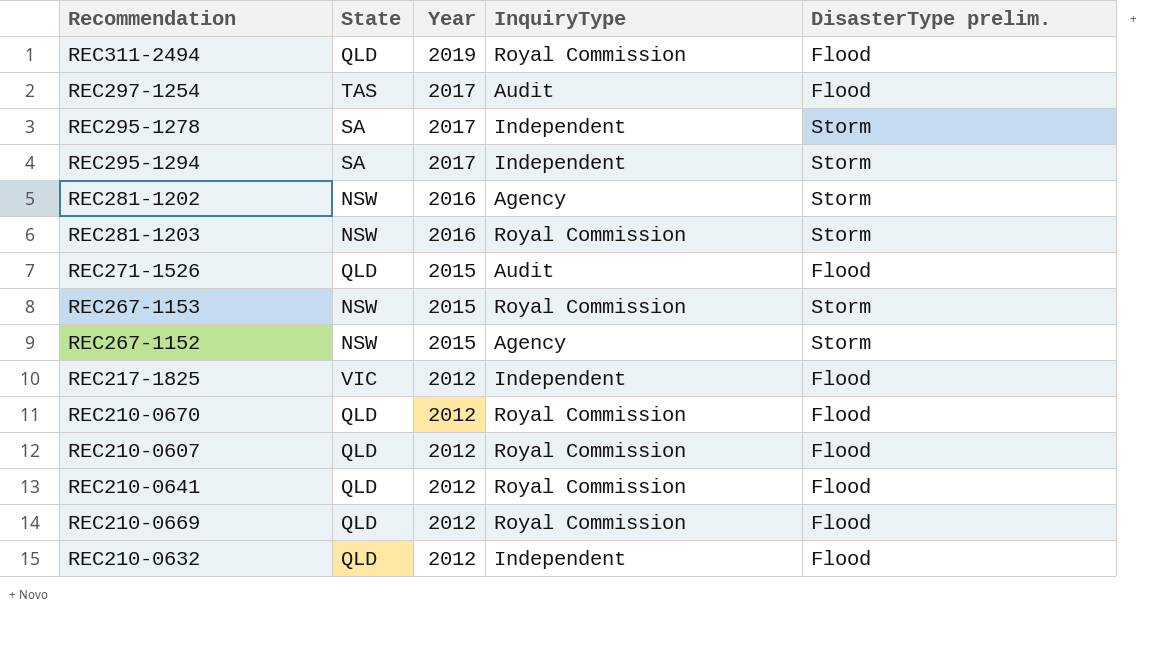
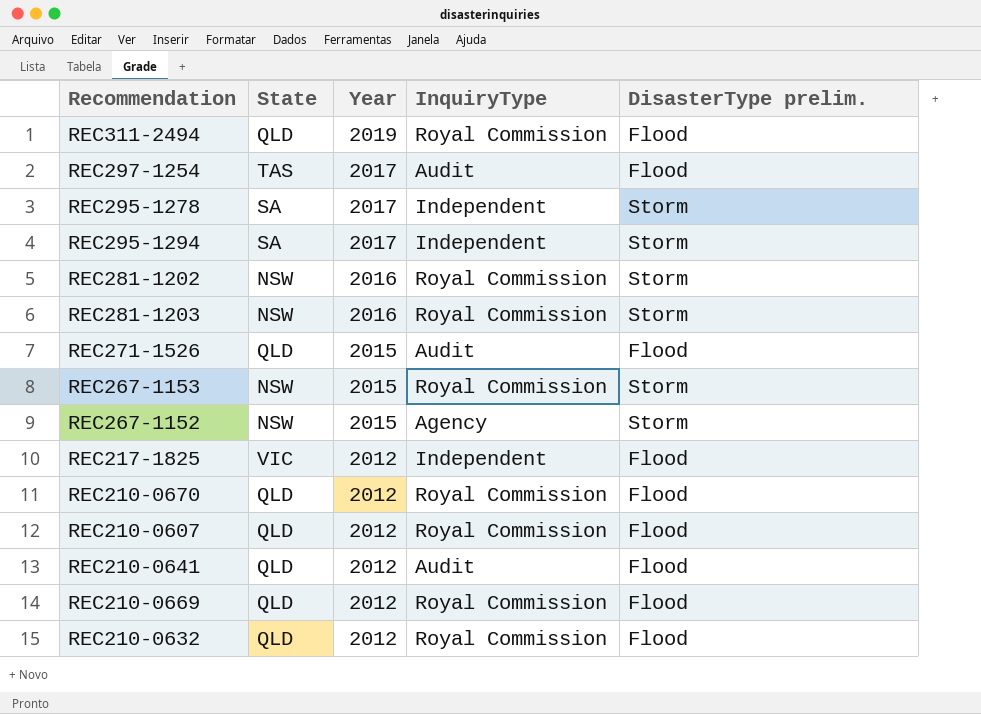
REC281-1202 | InquiryType: Agency -> Royal Commission
REC210-0641 | InquiryType: Royal Commission -> Audit
REC210-0632 | InquiryType: Independent -> Royal Commission

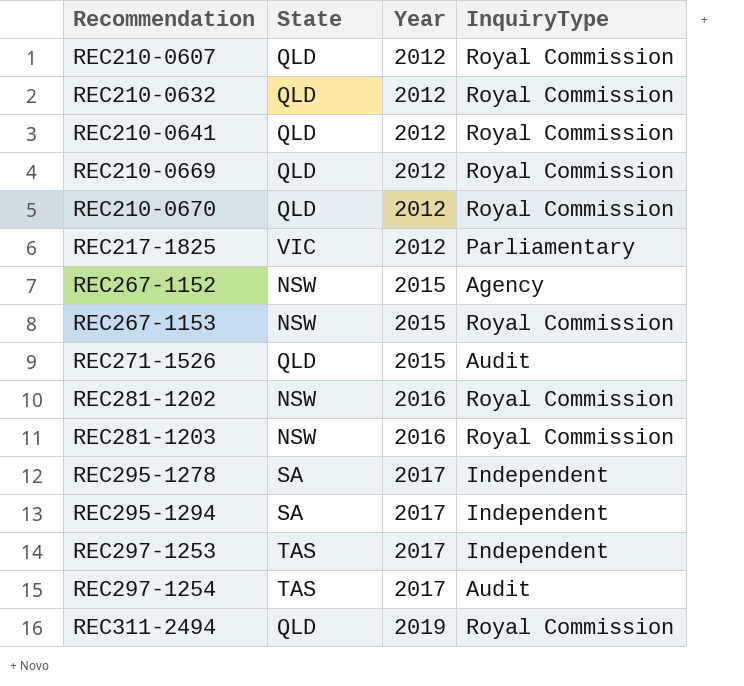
row order: Year descending -> Recommendation ascending
column DisasterType prelim. | position: 5 -> none
REC210-0641 | InquiryType: Audit -> Royal Commission
REC217-1825 | InquiryType: Independent -> Parliamentary
row REC297-1253: none -> TAS | 2017 | Independent

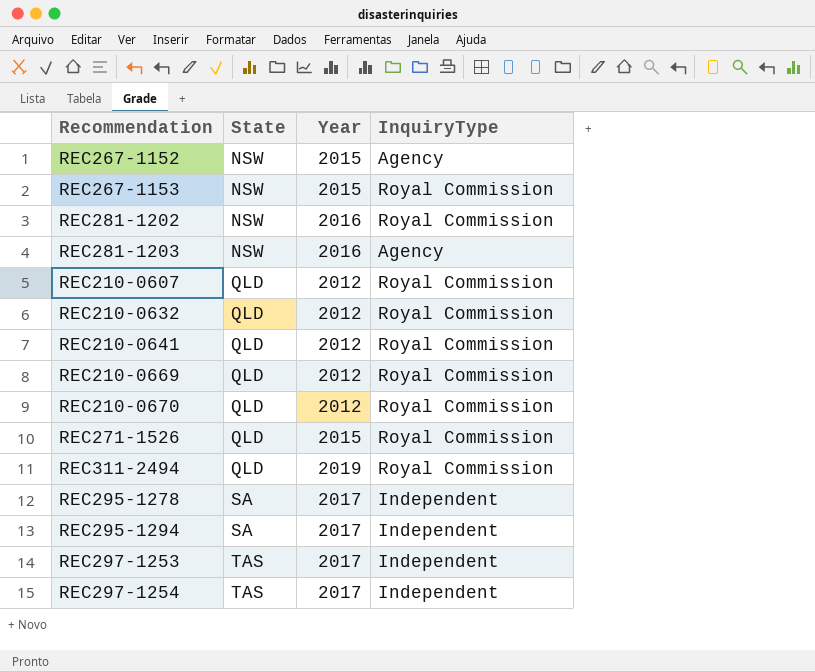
row order: Recommendation ascending -> State ascending
row REC217-1825: VIC | 2012 | Parliamentary -> none
REC281-1203 | InquiryType: Royal Commission -> Agency
REC271-1526 | InquiryType: Audit -> Royal Commission
REC297-1254 | InquiryType: Audit -> Independent

